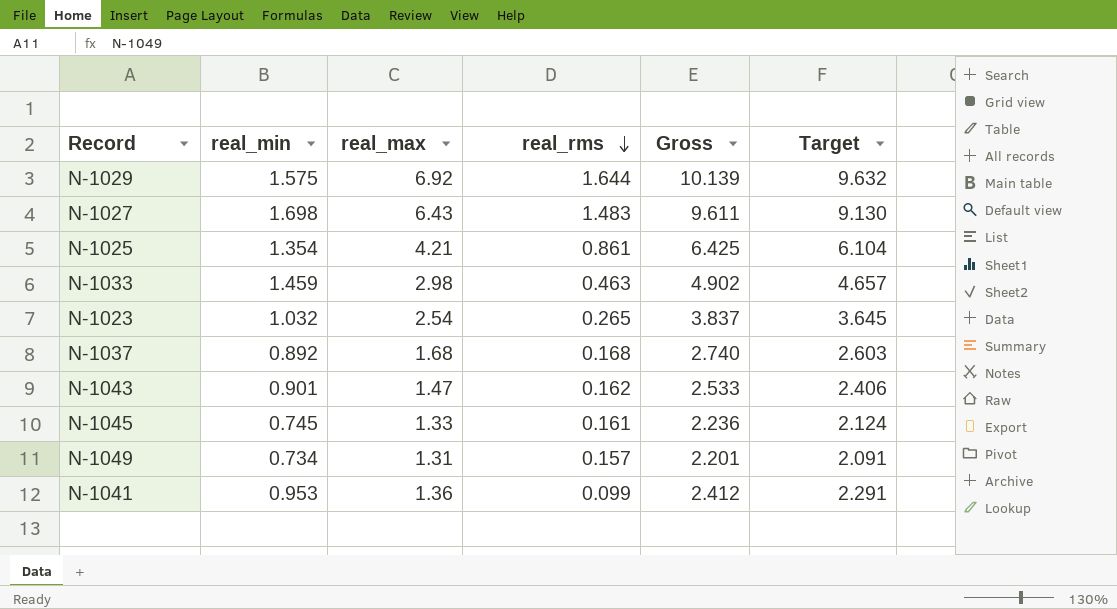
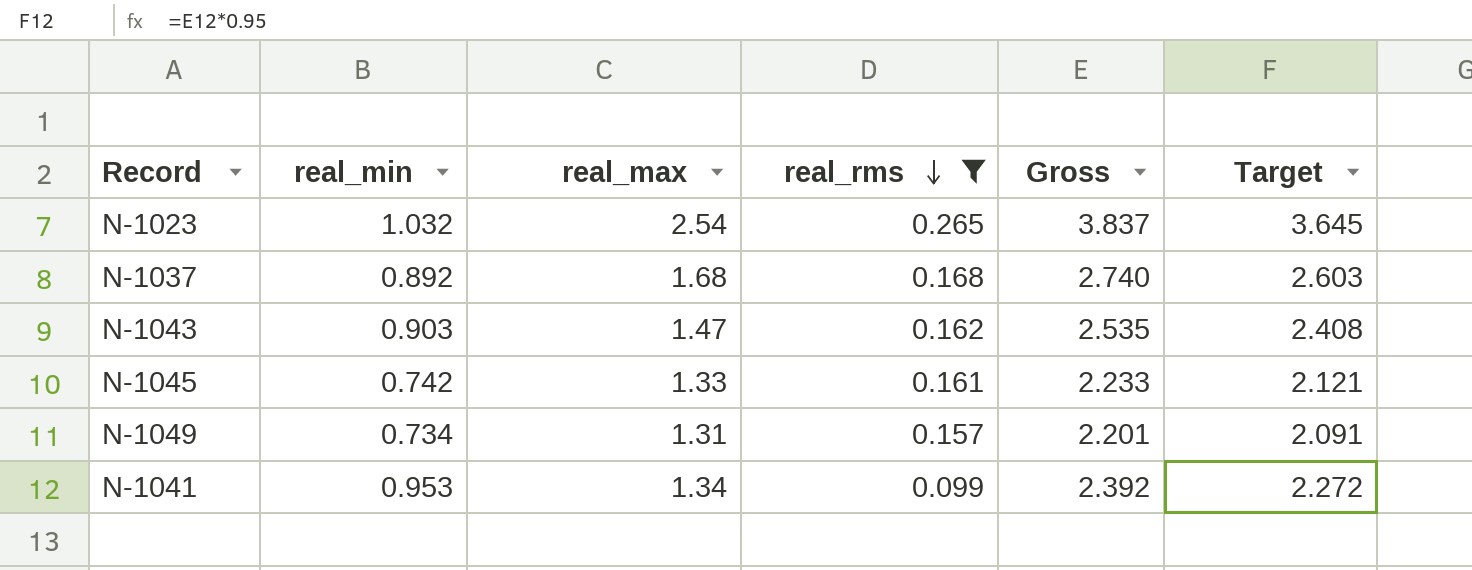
filter: none -> real_rms <= 0.265
N-1043 | real_min: 0.901 -> 0.903
N-1043 | Gross: 2.533 -> 2.535
N-1043 | Target: 2.406 -> 2.408
N-1045 | real_min: 0.745 -> 0.742
N-1045 | Gross: 2.236 -> 2.233
N-1045 | Target: 2.124 -> 2.121
N-1041 | real_max: 1.36 -> 1.34
N-1041 | Gross: 2.412 -> 2.392
N-1041 | Target: 2.291 -> 2.272

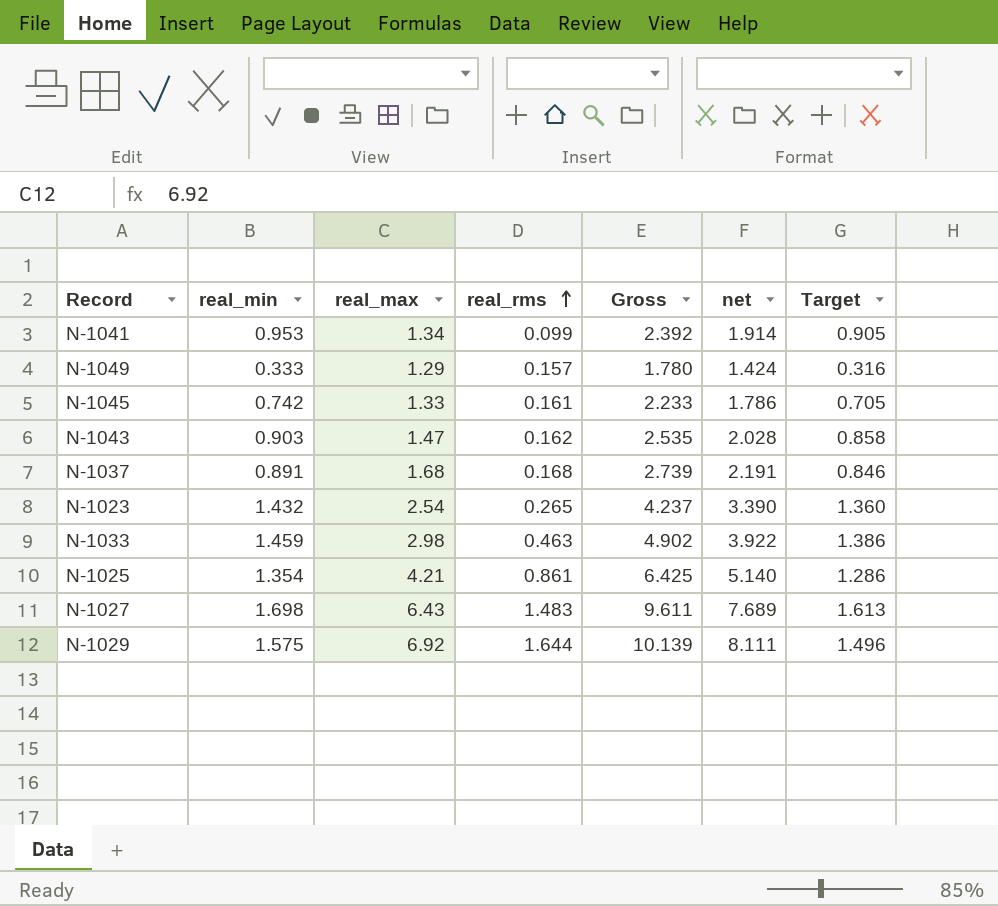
filter: real_rms <= 0.265 -> none
row order: real_rms descending -> real_rms ascending
column net | formula: none -> [Gross] * 0.8
column Target | formula: [Gross] * 0.95 -> [real_min] * 0.95
N-1049 | real_min: 0.734 -> 0.333
N-1049 | real_max: 1.31 -> 1.29
N-1049 | Gross: 2.201 -> 1.780
N-1037 | real_min: 0.892 -> 0.891
N-1037 | Gross: 2.740 -> 2.739
N-1023 | real_min: 1.032 -> 1.432
N-1023 | Gross: 3.837 -> 4.237

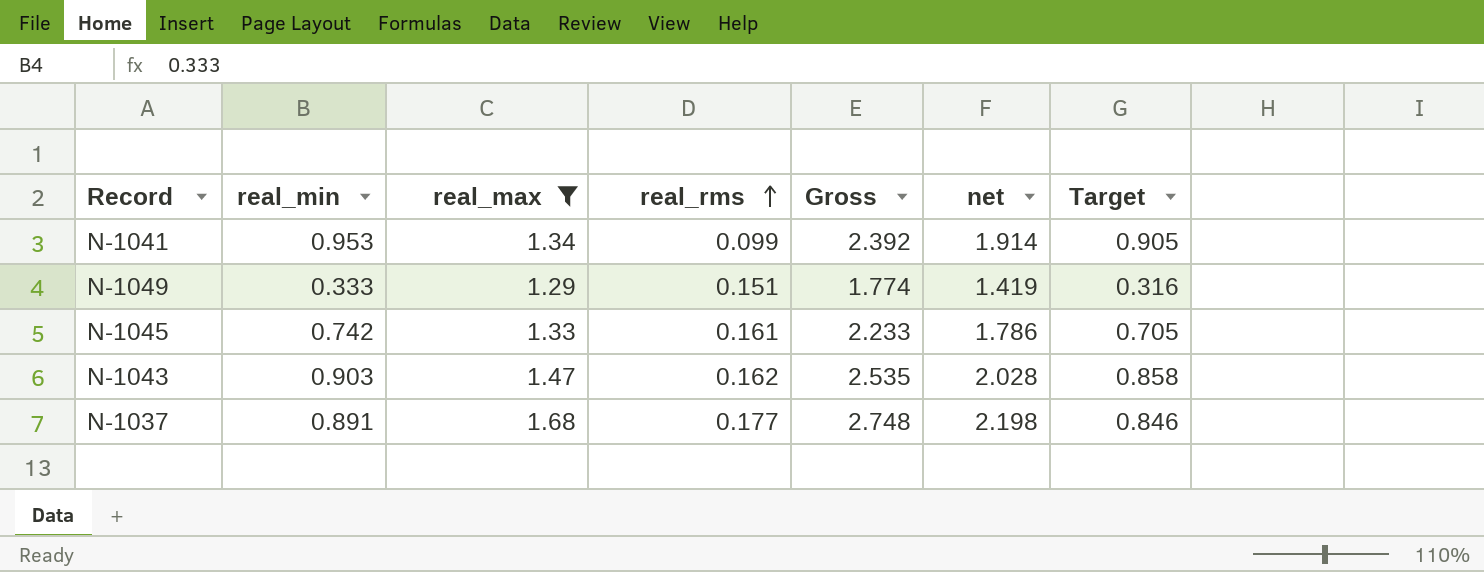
filter: none -> real_max <= 1.68
N-1049 | real_rms: 0.157 -> 0.151
N-1049 | Gross: 1.780 -> 1.774
N-1049 | net: 1.424 -> 1.419
N-1037 | real_rms: 0.168 -> 0.177
N-1037 | Gross: 2.739 -> 2.748
N-1037 | net: 2.191 -> 2.198

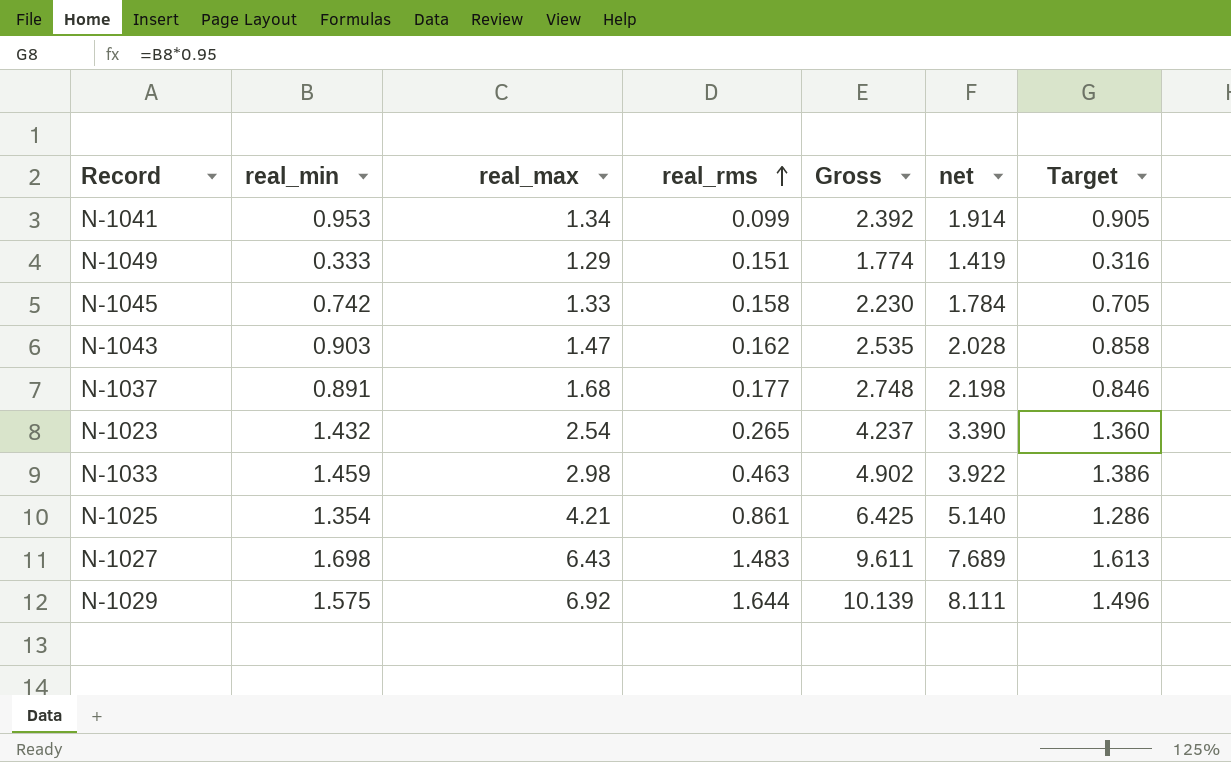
filter: real_max <= 1.68 -> none
N-1045 | real_rms: 0.161 -> 0.158
N-1045 | Gross: 2.233 -> 2.230
N-1045 | net: 1.786 -> 1.784

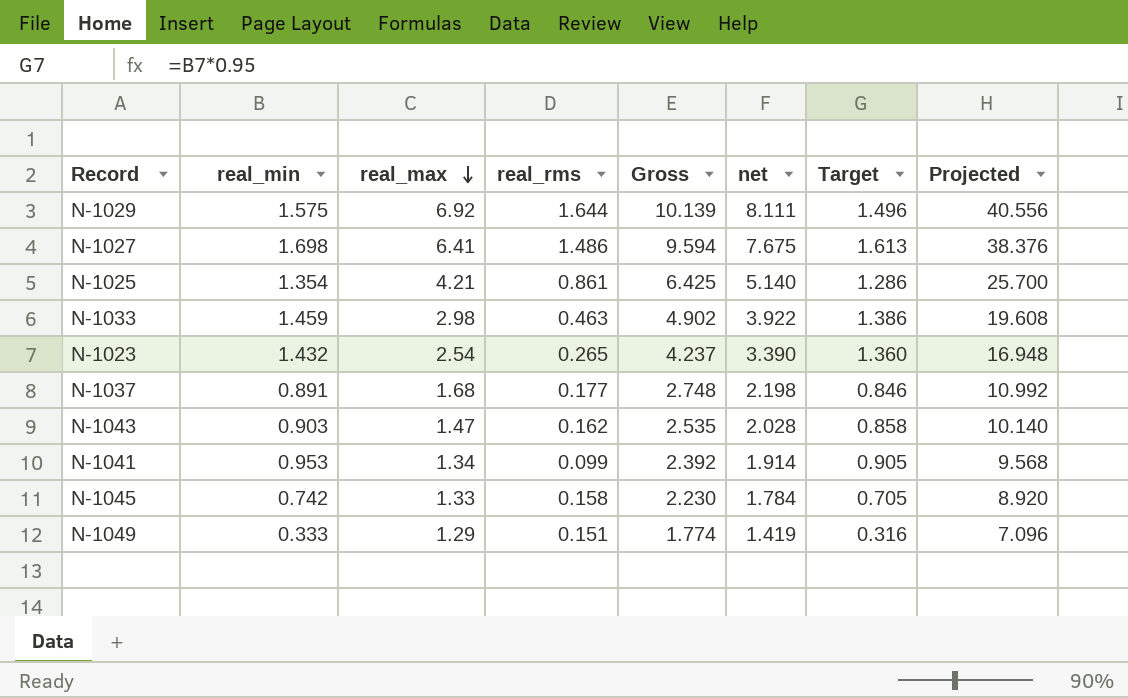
row order: real_rms ascending -> real_max descending
column Projected | formula: none -> [Gross] * 4
N-1027 | real_max: 6.43 -> 6.41
N-1027 | real_rms: 1.483 -> 1.486
N-1027 | Gross: 9.611 -> 9.594
N-1027 | net: 7.689 -> 7.675

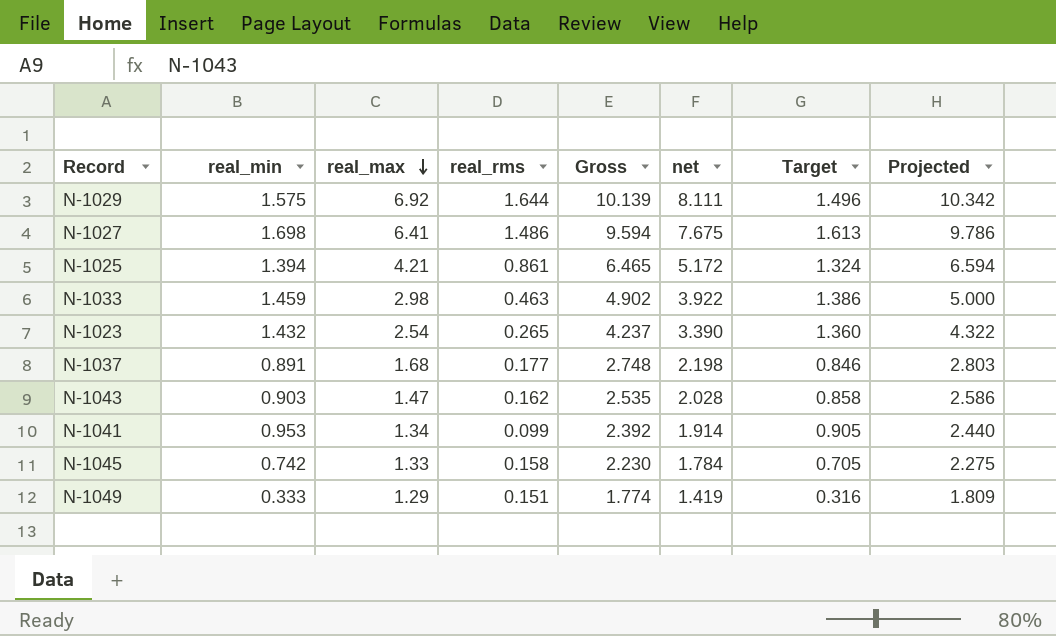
column Projected | formula: [Gross] * 4 -> [Gross] * 1.02
N-1025 | real_min: 1.354 -> 1.394
N-1025 | Gross: 6.425 -> 6.465
N-1025 | net: 5.140 -> 5.172
N-1025 | Target: 1.286 -> 1.324

